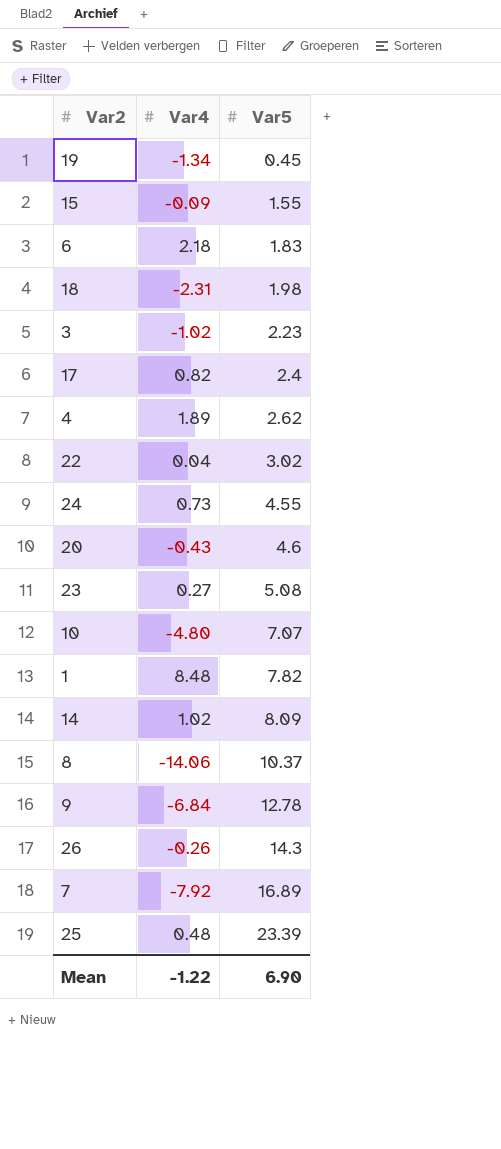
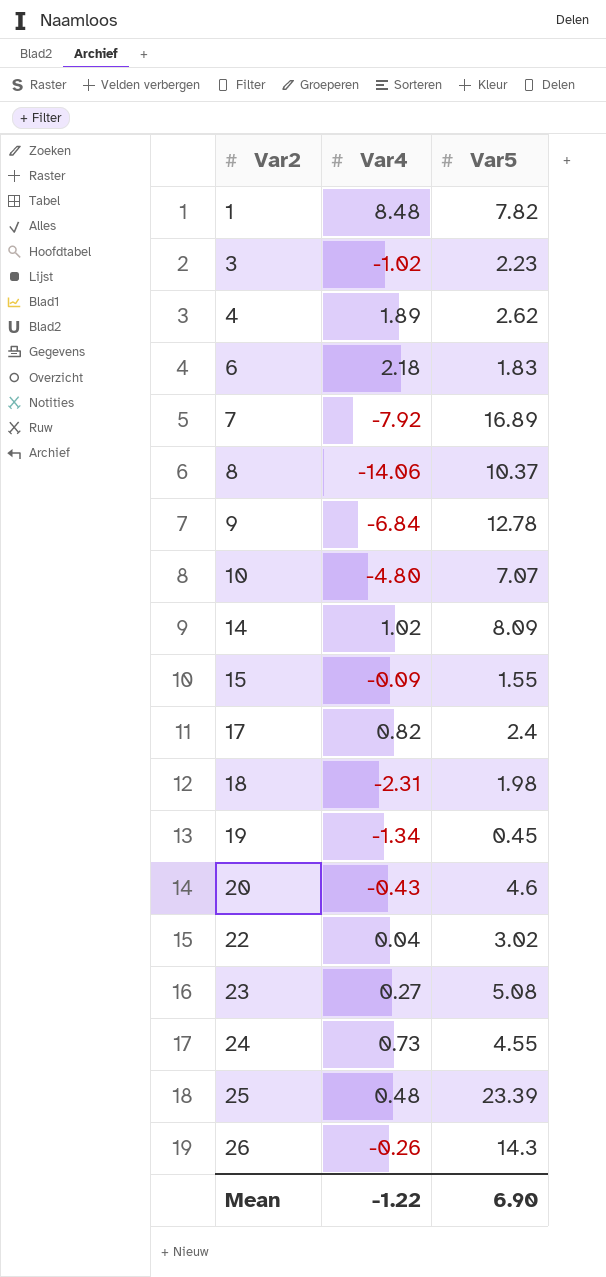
row order: Var5 ascending -> Var2 ascending

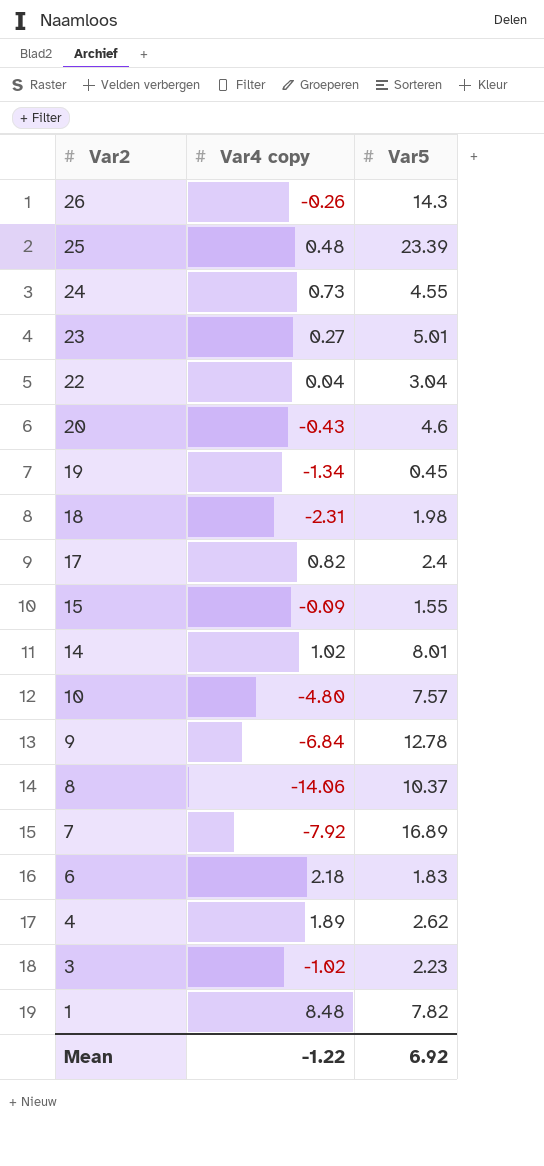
row order: Var2 ascending -> Var2 descending
column name: Var4 -> Var4 copy
23 | Var5: 5.08 -> 5.01
22 | Var5: 3.02 -> 3.04
14 | Var5: 8.09 -> 8.01
10 | Var5: 7.07 -> 7.57
Mean | Var5: 6.90 -> 6.92

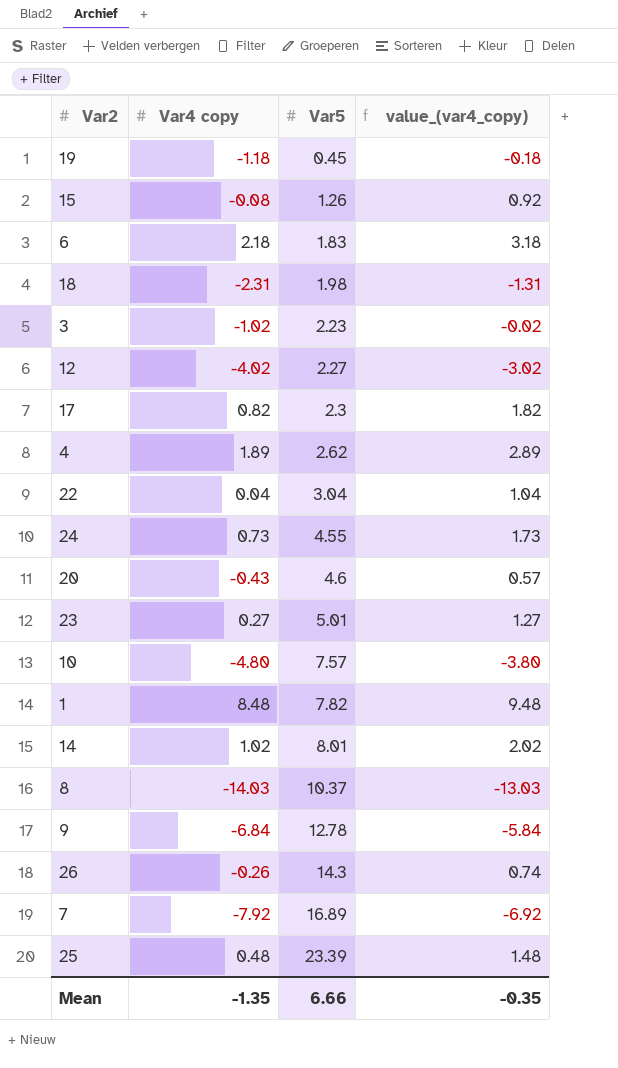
row order: Var2 descending -> Var5 ascending
column value_(var4_copy) | formula: none -> [Var4 copy] + 1
19 | Var4 copy: -1.34 -> -1.18
15 | Var4 copy: -0.09 -> -0.08
15 | Var5: 1.55 -> 1.26
row 12: none -> -4.02 | 2.27 | -3.02
17 | Var5: 2.4 -> 2.3
8 | Var4 copy: -14.06 -> -14.03
Mean | Var4 copy: -1.22 -> -1.35
Mean | Var5: 6.92 -> 6.66

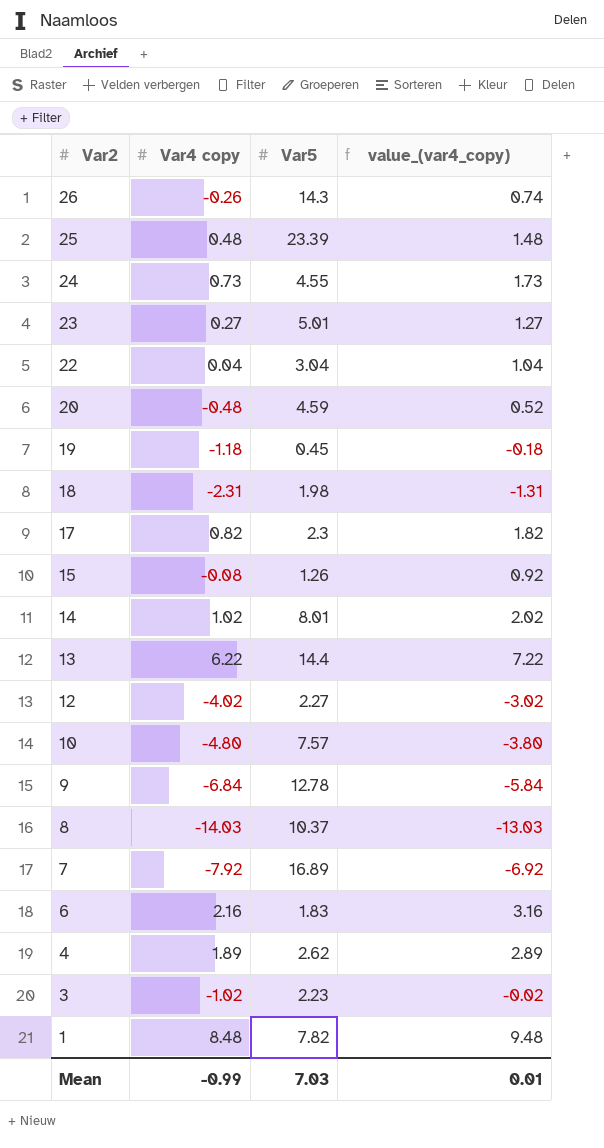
row order: Var5 ascending -> Var2 descending
20 | Var4 copy: -0.43 -> -0.48
20 | Var5: 4.6 -> 4.59
20 | value_(var4_copy): 0.57 -> 0.52
row 13: none -> 6.22 | 14.4 | 7.22
6 | Var4 copy: 2.18 -> 2.16
6 | value_(var4_copy): 3.18 -> 3.16
Mean | Var4 copy: -1.35 -> -0.99
Mean | Var5: 6.66 -> 7.03
Mean | value_(var4_copy): -0.35 -> 0.01

